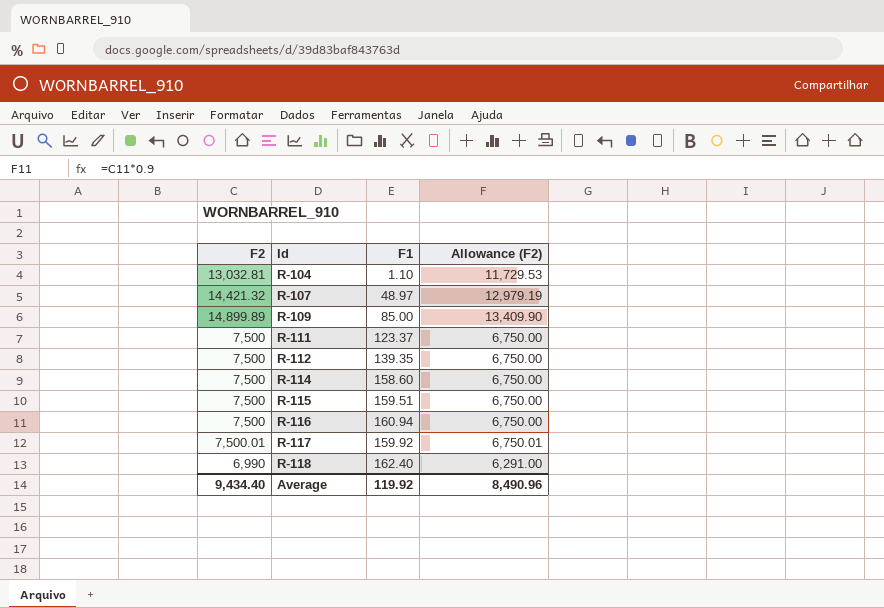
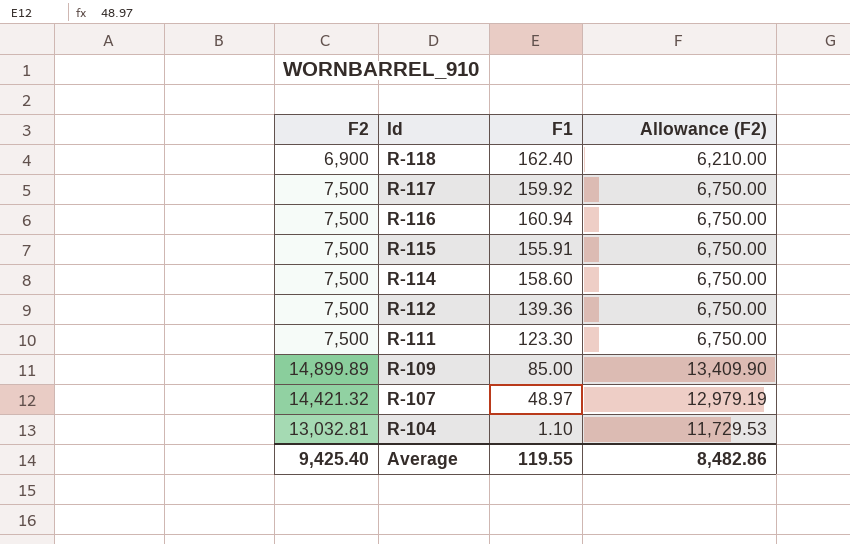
row order: Id ascending -> Id descending
R-118 | F2: 6,990 -> 6,900
R-118 | Allowance (F2): 6,291.00 -> 6,210.00
R-117 | F2: 7,500.01 -> 7,500
R-117 | Allowance (F2): 6,750.01 -> 6,750.00
R-115 | F1: 159.51 -> 155.91
R-112 | F1: 139.35 -> 139.36
R-111 | F1: 123.37 -> 123.30
Average | F2: 9,434.40 -> 9,425.40
Average | F1: 119.92 -> 119.55
Average | Allowance (F2): 8,490.96 -> 8,482.86

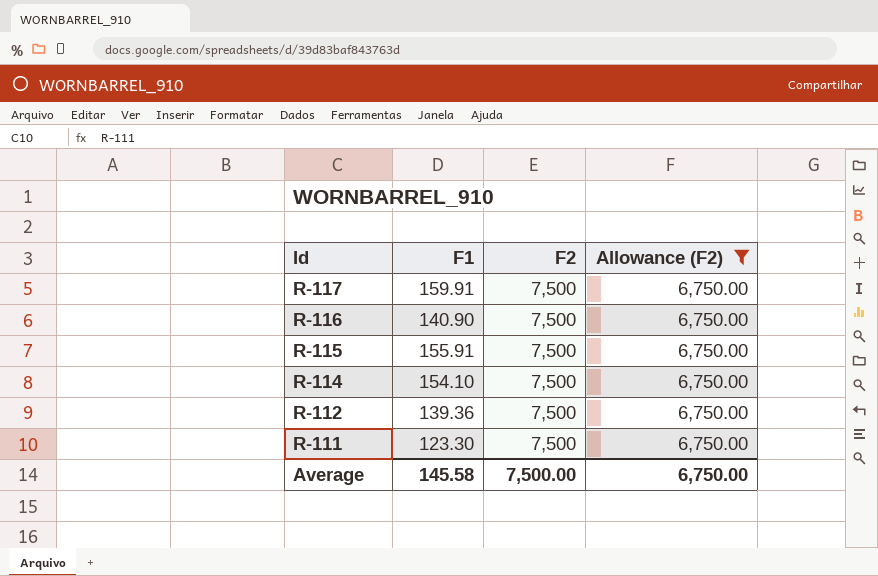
filter: none -> Allowance (F2) = 6,750.00
column F2 | position: 1 -> 3
R-117 | F1: 159.92 -> 159.91
R-116 | F1: 160.94 -> 140.90
R-114 | F1: 158.60 -> 154.10
Average | F1: 119.55 -> 145.58
Average | F2: 9,425.40 -> 7,500.00
Average | Allowance (F2): 8,482.86 -> 6,750.00

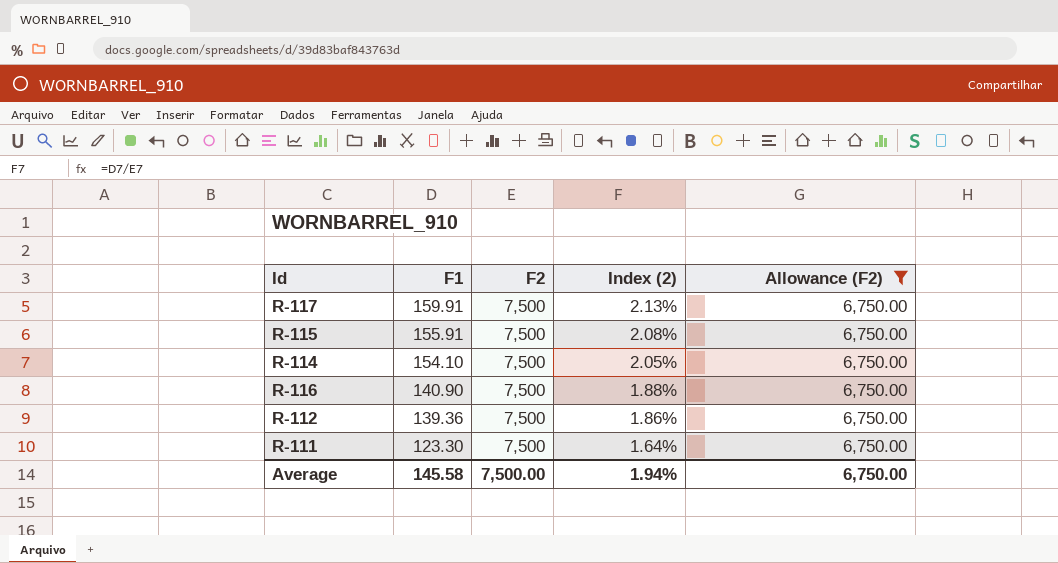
row order: Id descending -> F1 descending
column Index (2) | formula: none -> [F1] / [F2]

